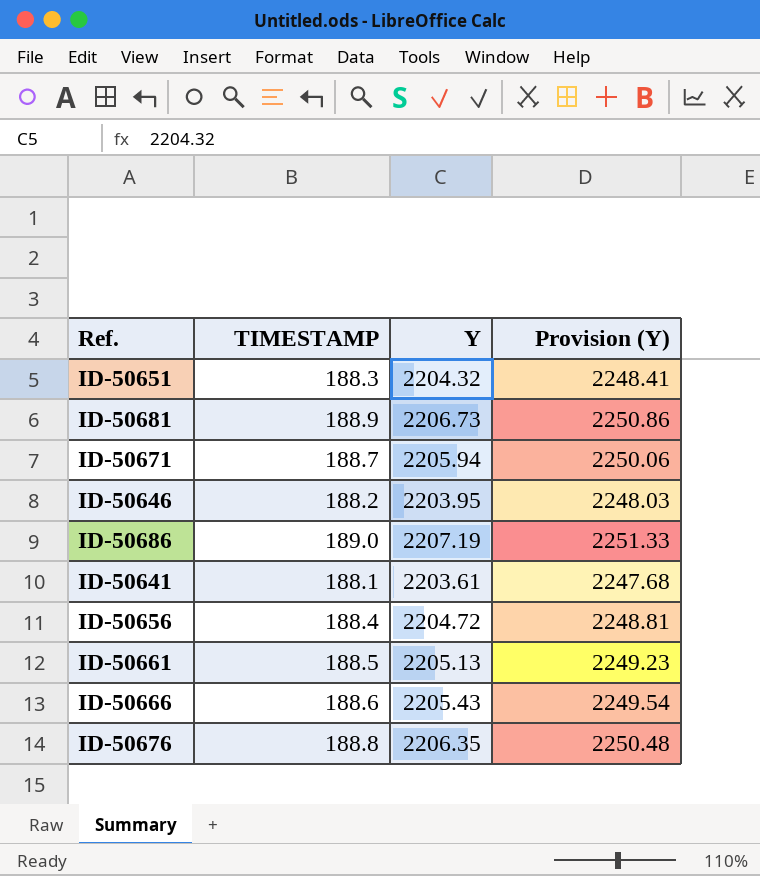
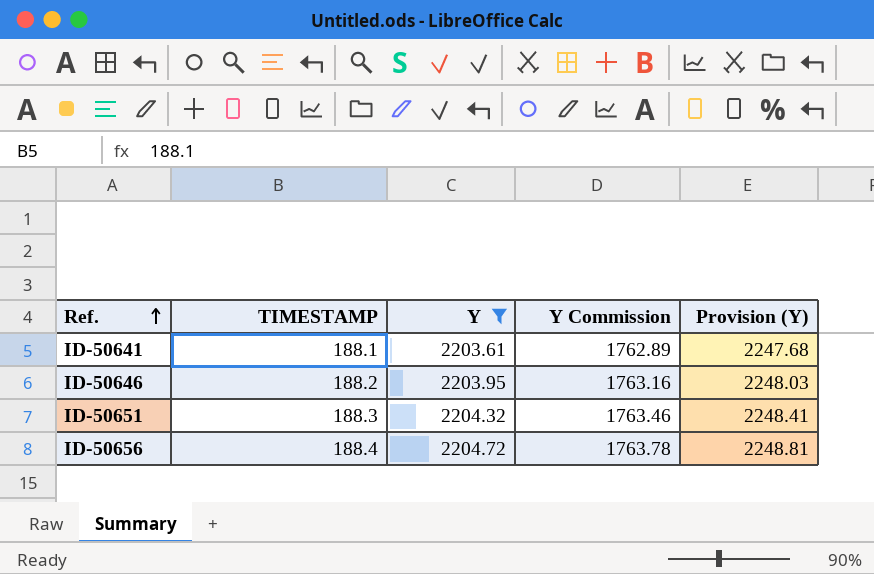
filter: none -> Y <= 2204.72
row order: none -> Ref. ascending
column Y Commission | formula: none -> [Y] * 0.8

